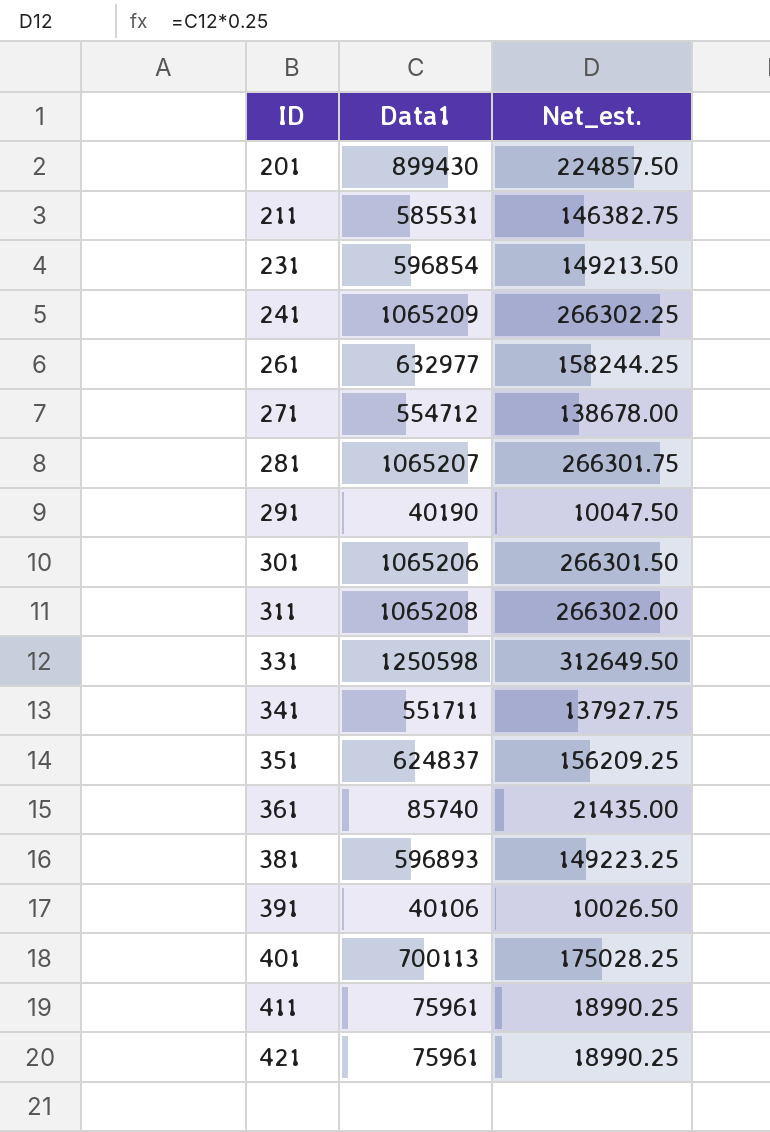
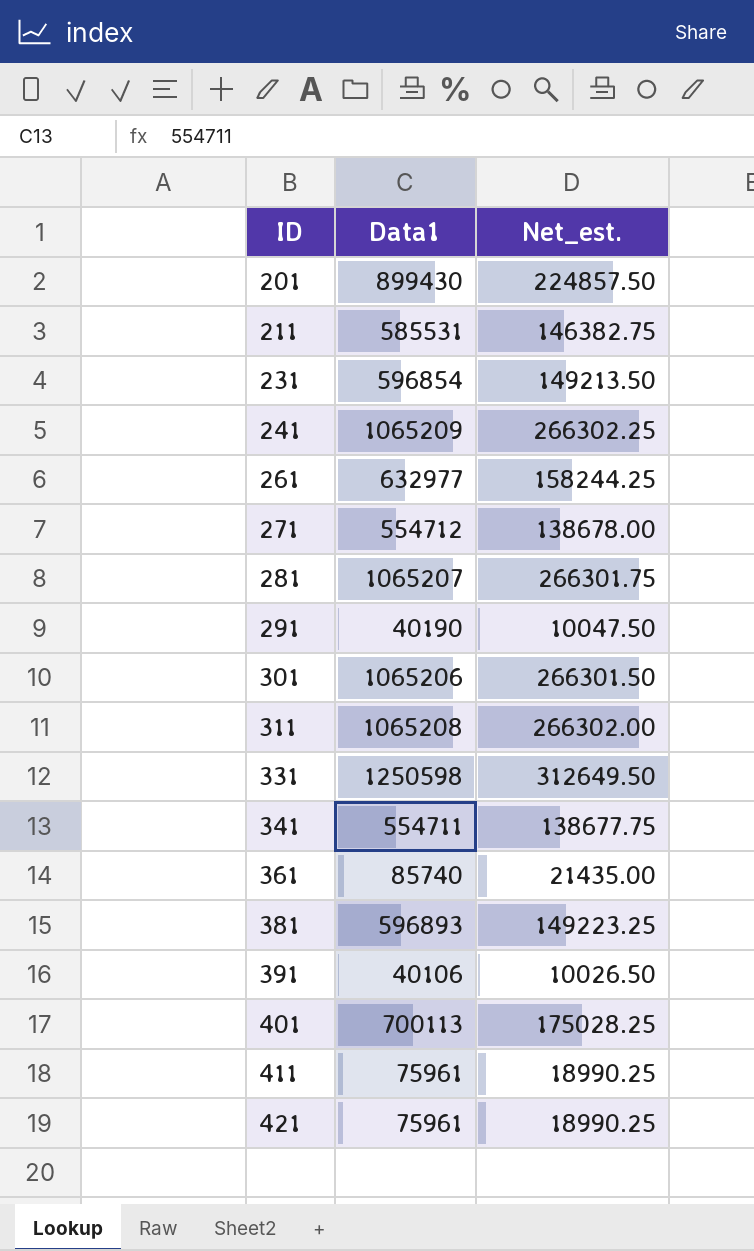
row 351: 624837 | 156209.25 -> none
341 | Data1: 551711 -> 554711
341 | Net_est.: 137927.75 -> 138677.75

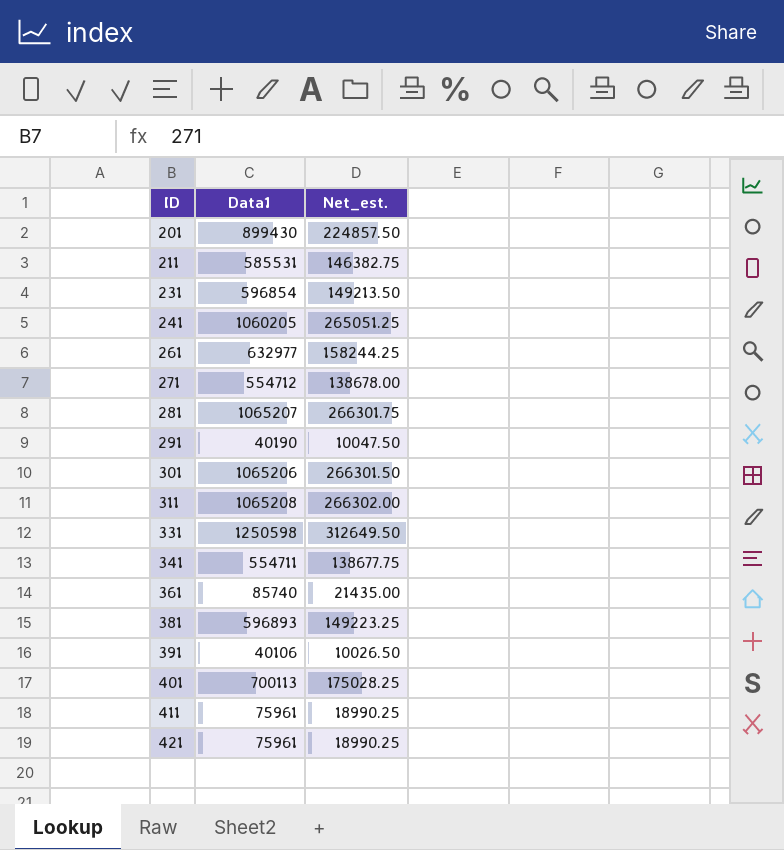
241 | Data1: 1065209 -> 1060205
241 | Net_est.: 266302.25 -> 265051.25

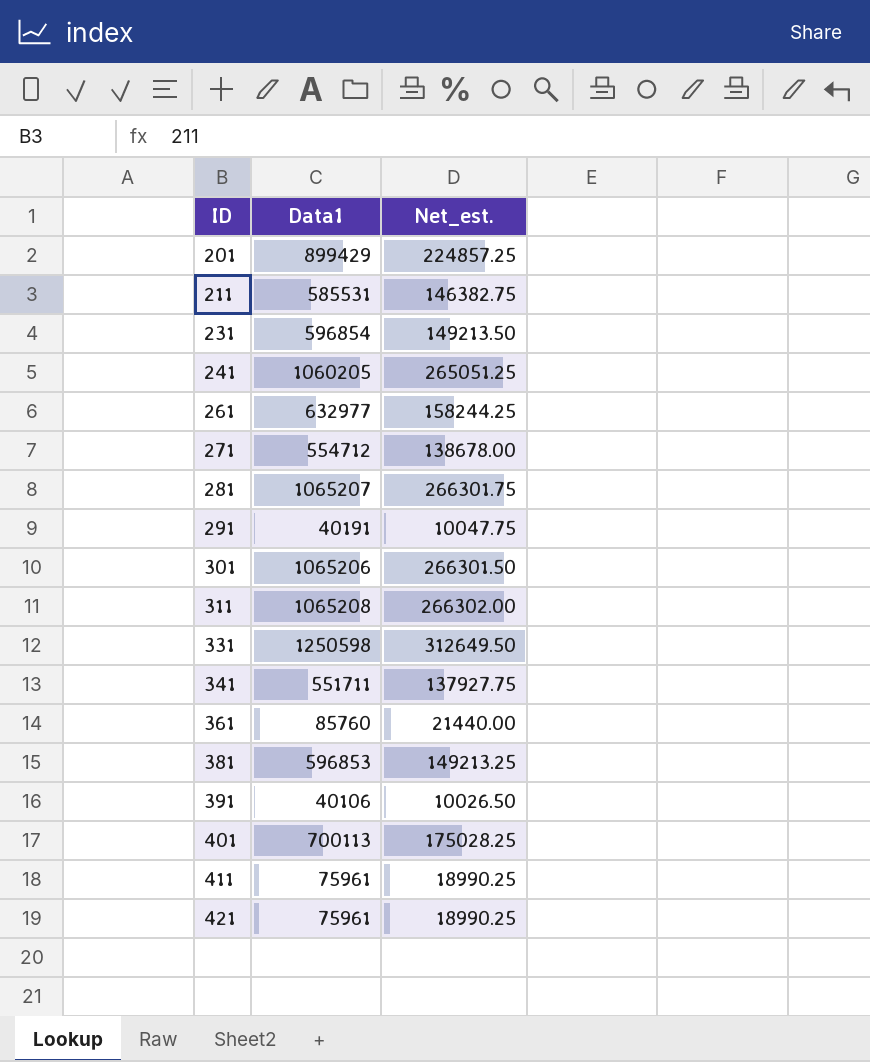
201 | Data1: 899430 -> 899429
201 | Net_est.: 224857.50 -> 224857.25
291 | Data1: 40190 -> 40191
291 | Net_est.: 10047.50 -> 10047.75
341 | Data1: 554711 -> 551711
341 | Net_est.: 138677.75 -> 137927.75
361 | Data1: 85740 -> 85760
361 | Net_est.: 21435.00 -> 21440.00
381 | Data1: 596893 -> 596853
381 | Net_est.: 149223.25 -> 149213.25

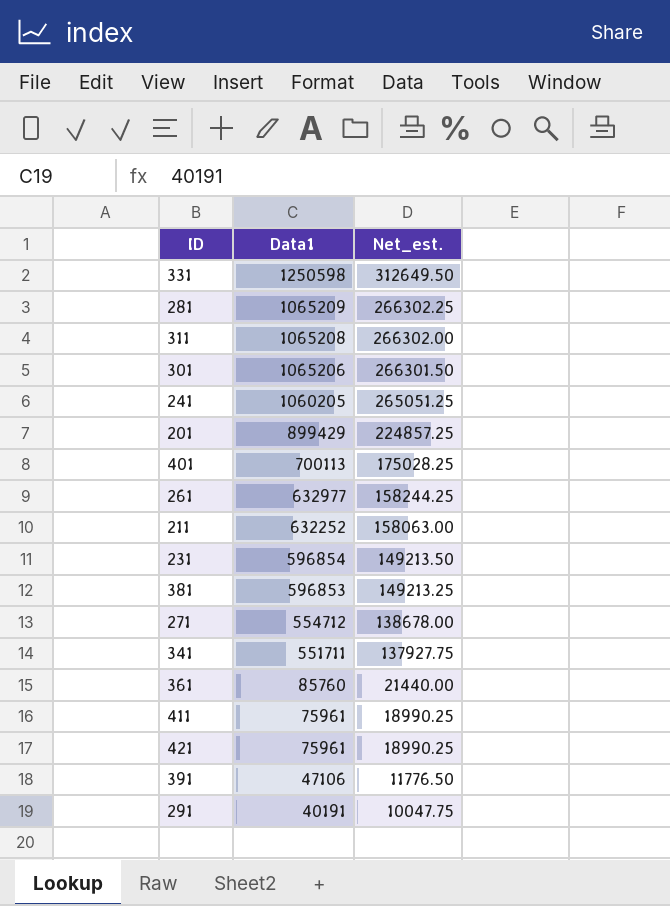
row order: ID ascending -> Data1 descending
281 | Data1: 1065207 -> 1065209
281 | Net_est.: 266301.75 -> 266302.25
211 | Data1: 585531 -> 632252
211 | Net_est.: 146382.75 -> 158063.00
391 | Data1: 40106 -> 47106
391 | Net_est.: 10026.50 -> 11776.50

